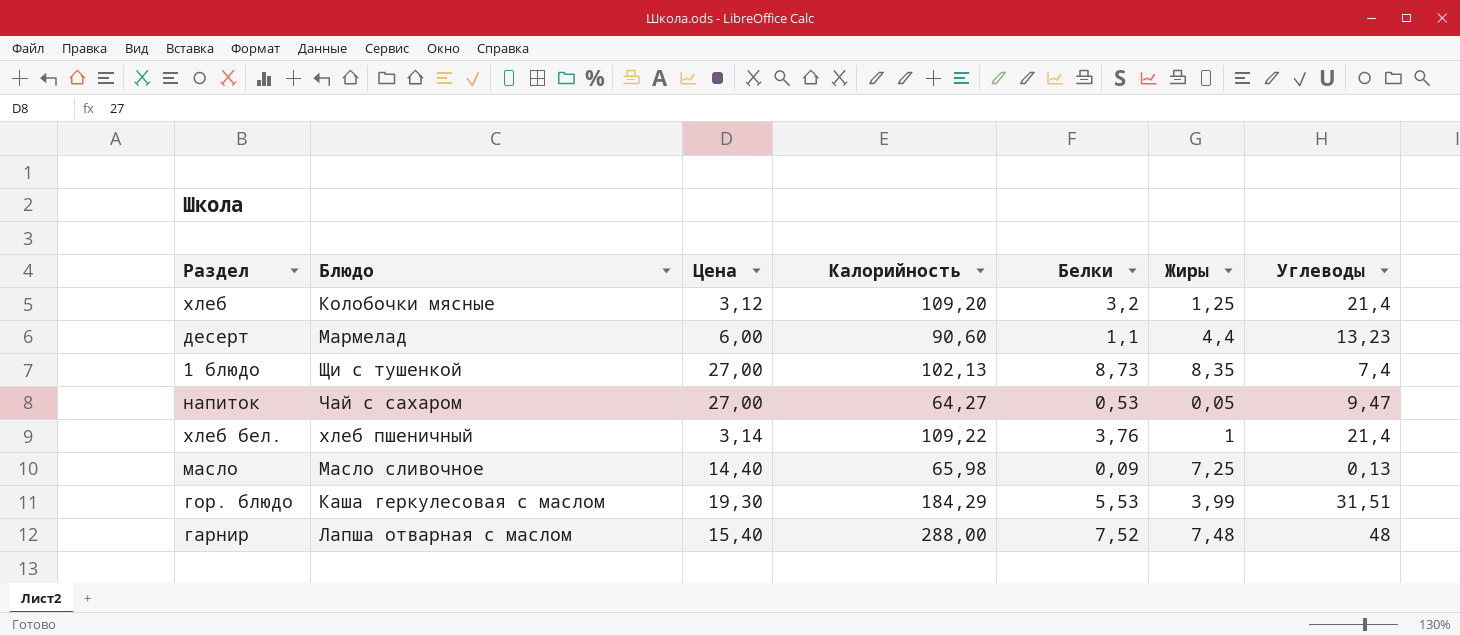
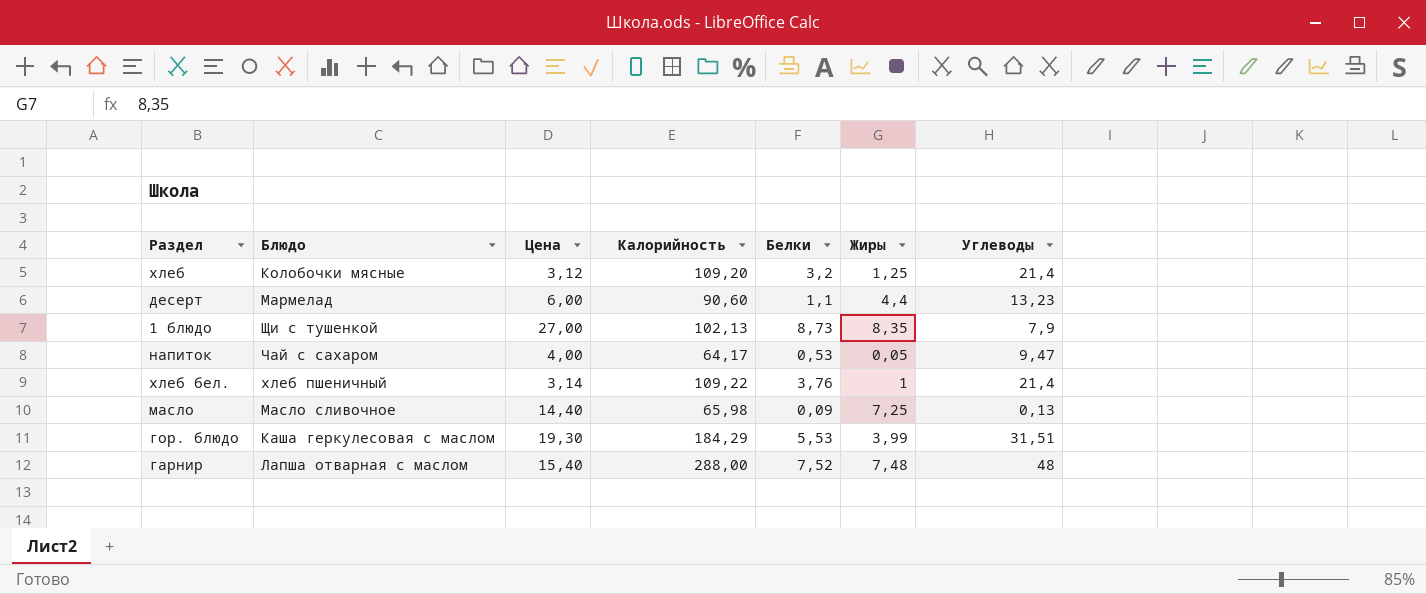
1 блюдо | Углеводы: 7,4 -> 7,9
напиток | Цена: 27,00 -> 4,00
напиток | Калорийность: 64,27 -> 64,17

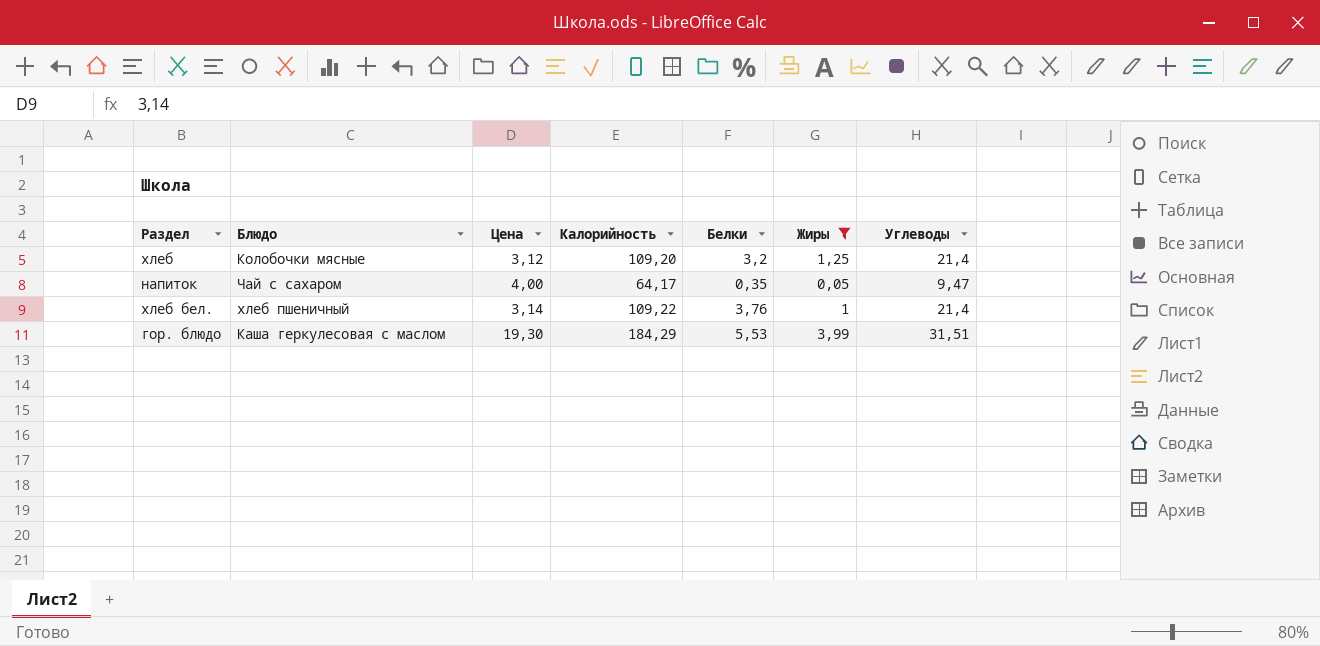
filter: none -> Жиры <= 3,99
напиток | Белки: 0,53 -> 0,35

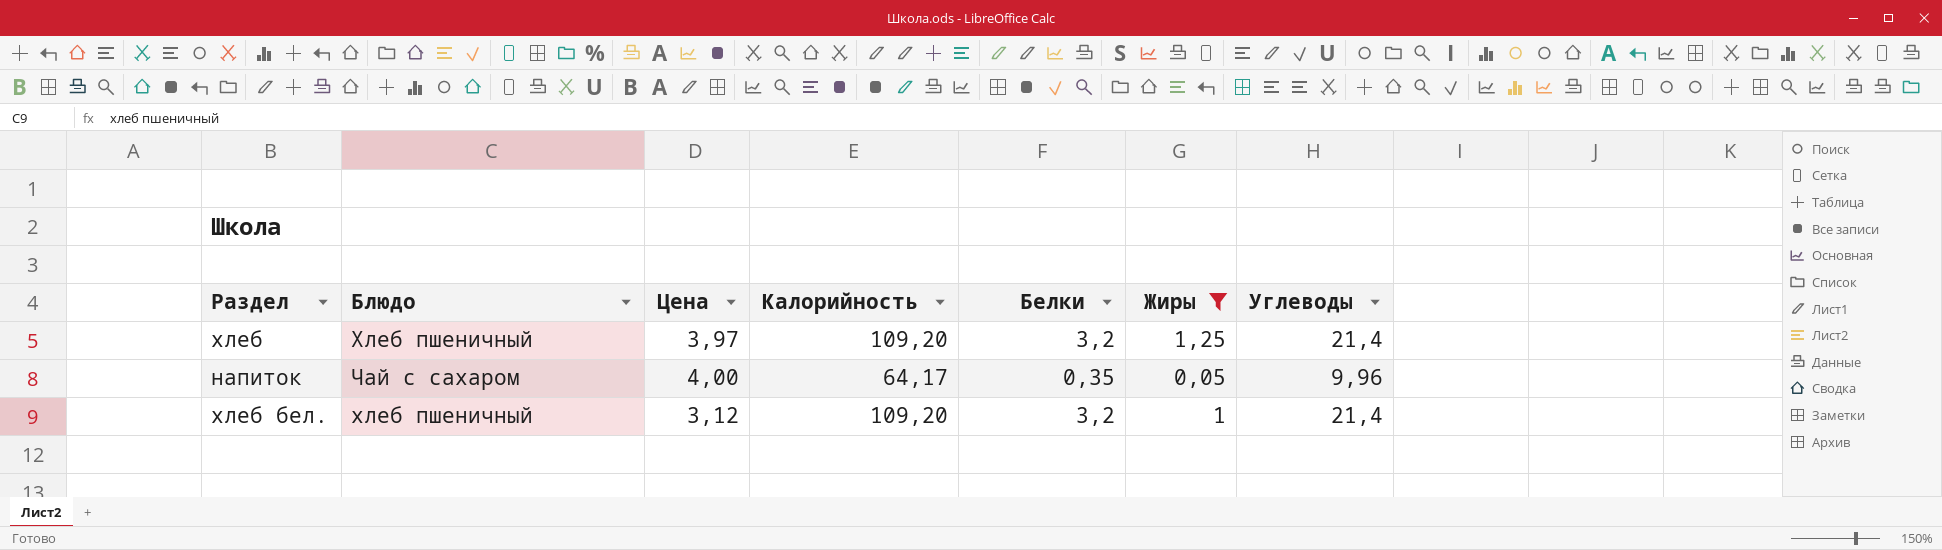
row гор. блюдо: Каша геркулесовая с маслом | 19,30 | 184,29 | 5,53 | 3,99 | 31,51 -> none
хлеб | Блюдо: Колобочки мясные -> Хлеб пшеничный
хлеб | Цена: 3,12 -> 3,97
напиток | Углеводы: 9,47 -> 9,96
хлеб бел. | Цена: 3,14 -> 3,12
хлеб бел. | Калорийность: 109,22 -> 109,20
хлеб бел. | Белки: 3,76 -> 3,2

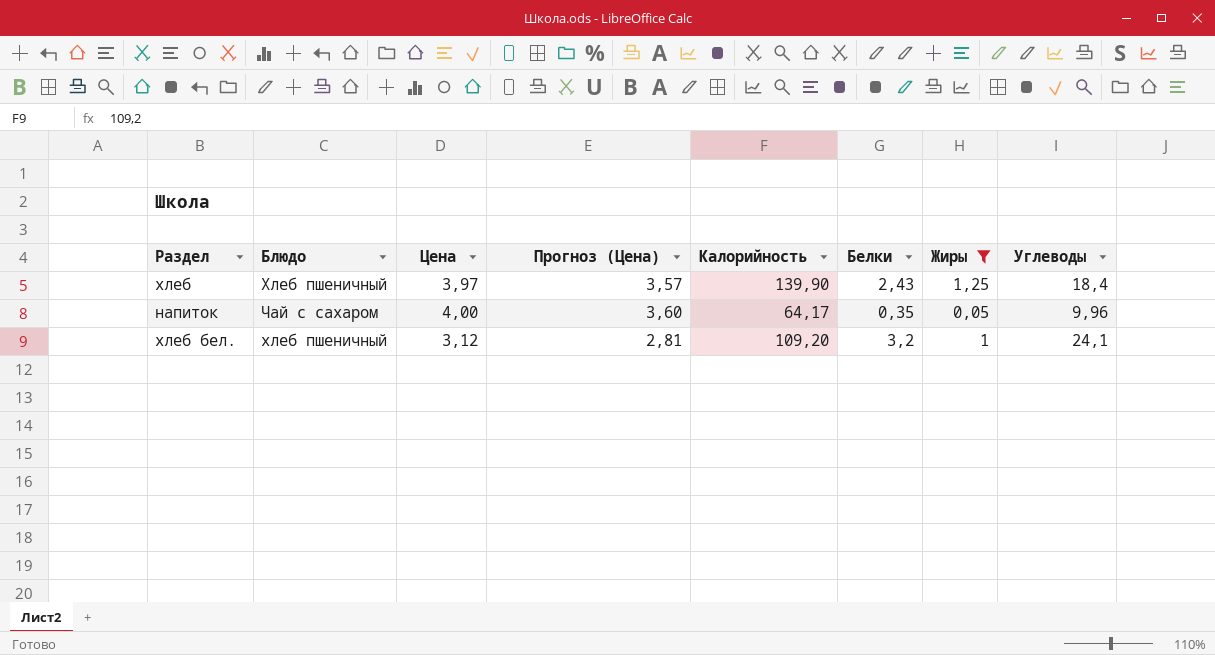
column Прогноз (Цена) | formula: none -> [Цена] * 0,9
хлеб | Калорийность: 109,20 -> 139,90
хлеб | Белки: 3,2 -> 2,43
хлеб | Углеводы: 21,4 -> 18,4
хлеб бел. | Углеводы: 21,4 -> 24,1

